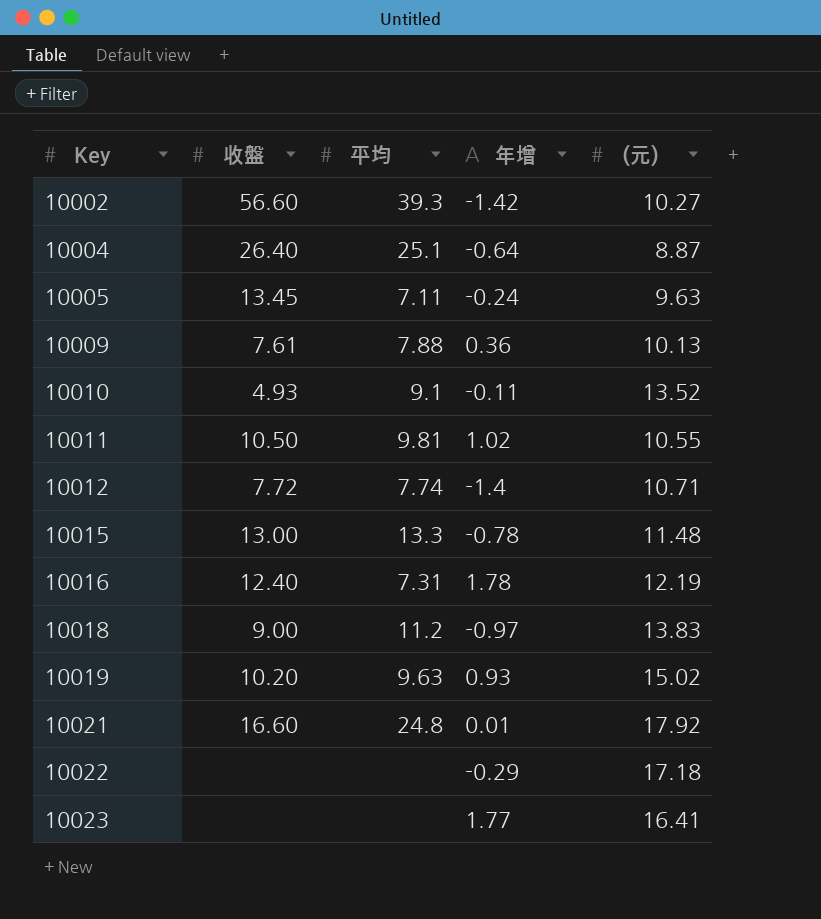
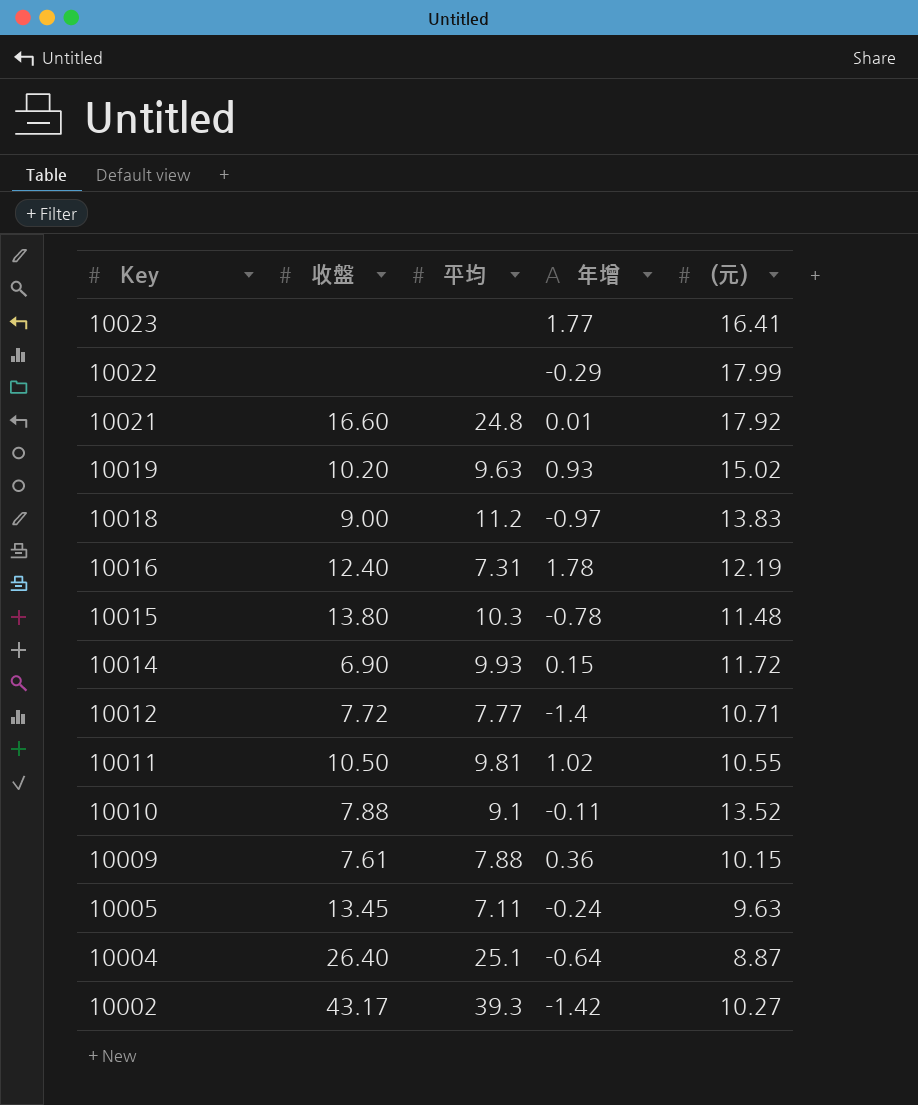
row order: Key ascending -> Key descending
10022 | (元): 17.18 -> 17.99
10015 | 收盤: 13.00 -> 13.80
10015 | 平均: 13.3 -> 10.3
row 10014: none -> 6.90 | 9.93 | 0.15 | 11.72
10012 | 平均: 7.74 -> 7.77
10010 | 收盤: 4.93 -> 7.88
10009 | (元): 10.13 -> 10.15
10002 | 收盤: 56.60 -> 43.17

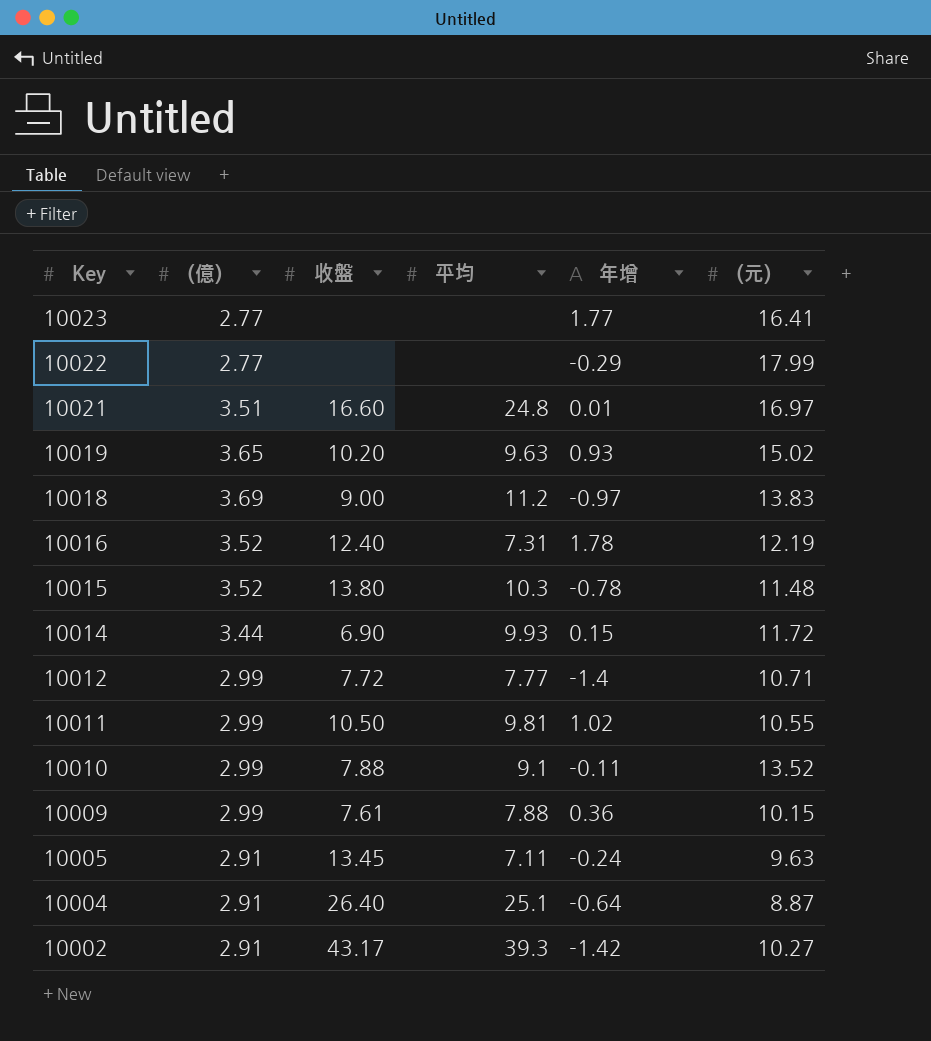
column (億) | position: none -> 2
10021 | (元): 17.92 -> 16.97

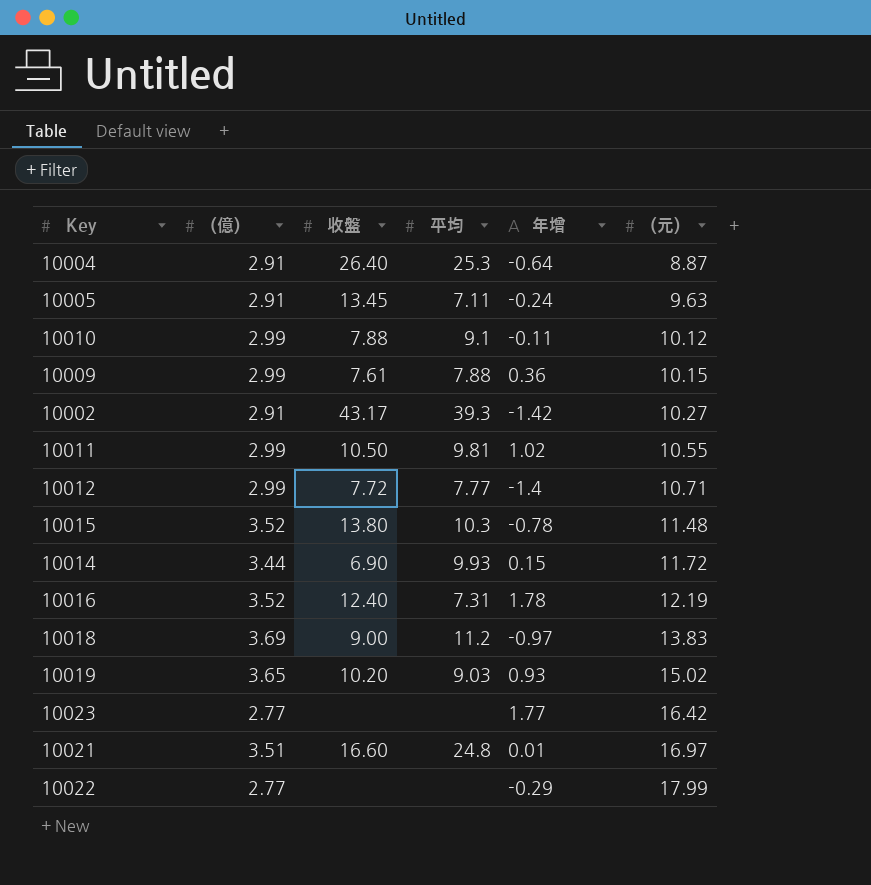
row order: Key descending -> (元) ascending
10004 | 平均: 25.1 -> 25.3
10010 | (元): 13.52 -> 10.12
10019 | 平均: 9.63 -> 9.03
10023 | (元): 16.41 -> 16.42

